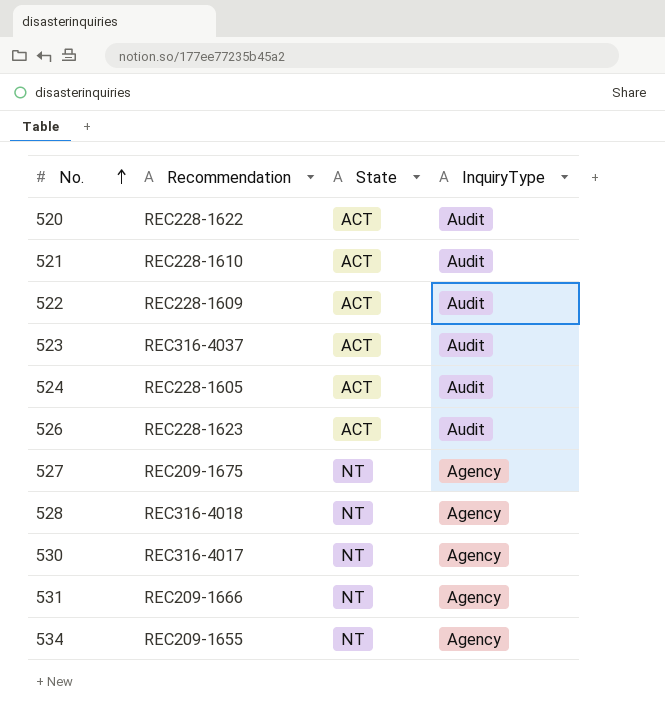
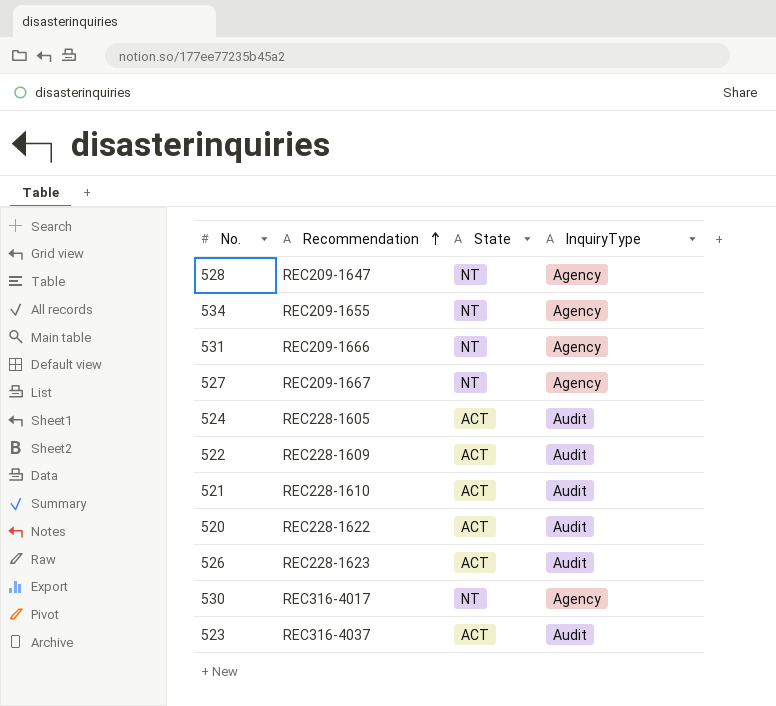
row order: No. ascending -> Recommendation ascending
528 | Recommendation: REC316-4018 -> REC209-1647
527 | Recommendation: REC209-1675 -> REC209-1667

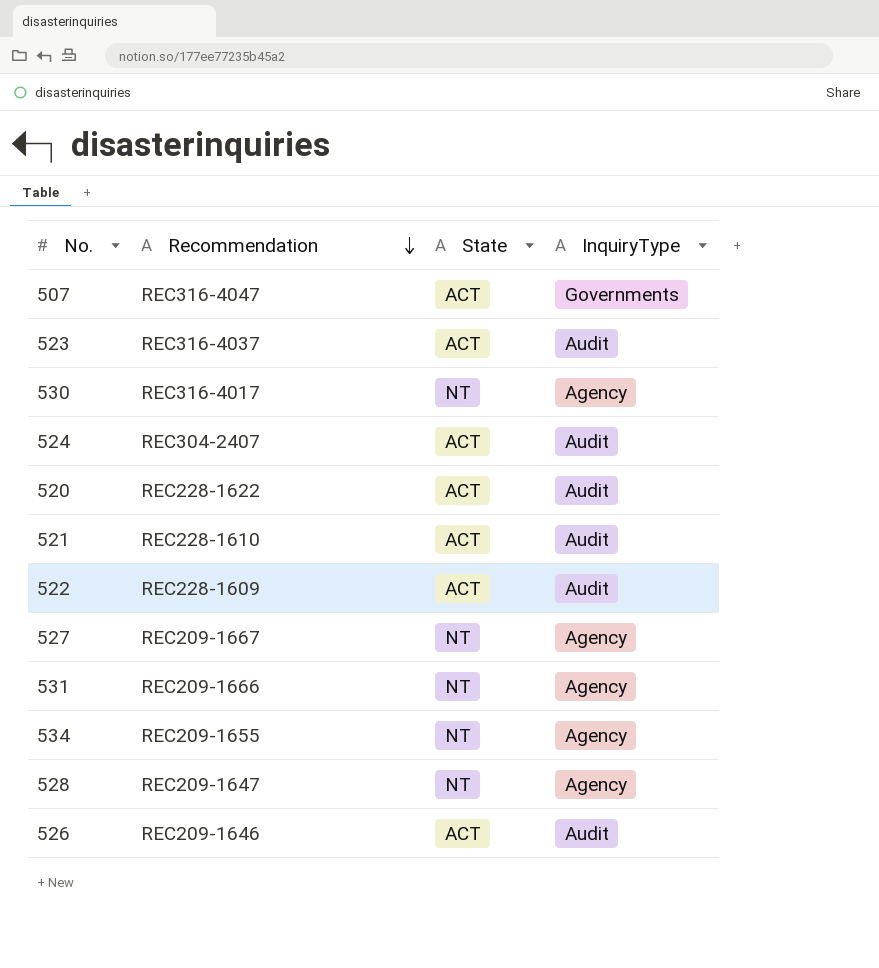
row order: Recommendation ascending -> Recommendation descending
row 507: none -> REC316-4047 | ACT | Governments
524 | Recommendation: REC228-1605 -> REC304-2407
526 | Recommendation: REC228-1623 -> REC209-1646

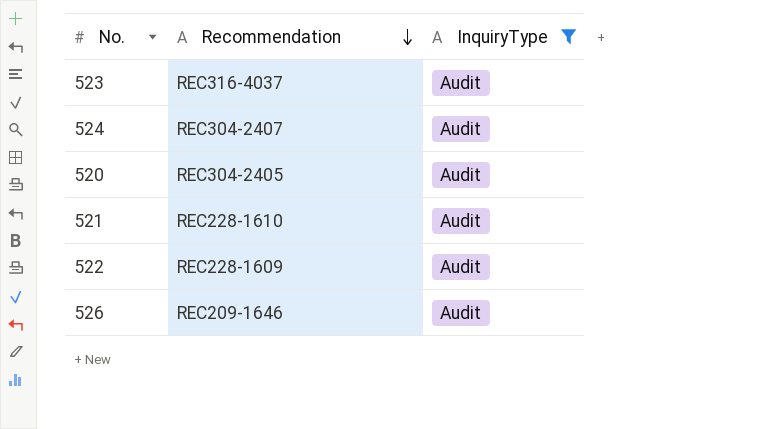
filter: none -> InquiryType = Audit
column State | position: 3 -> none
520 | Recommendation: REC228-1622 -> REC304-2405

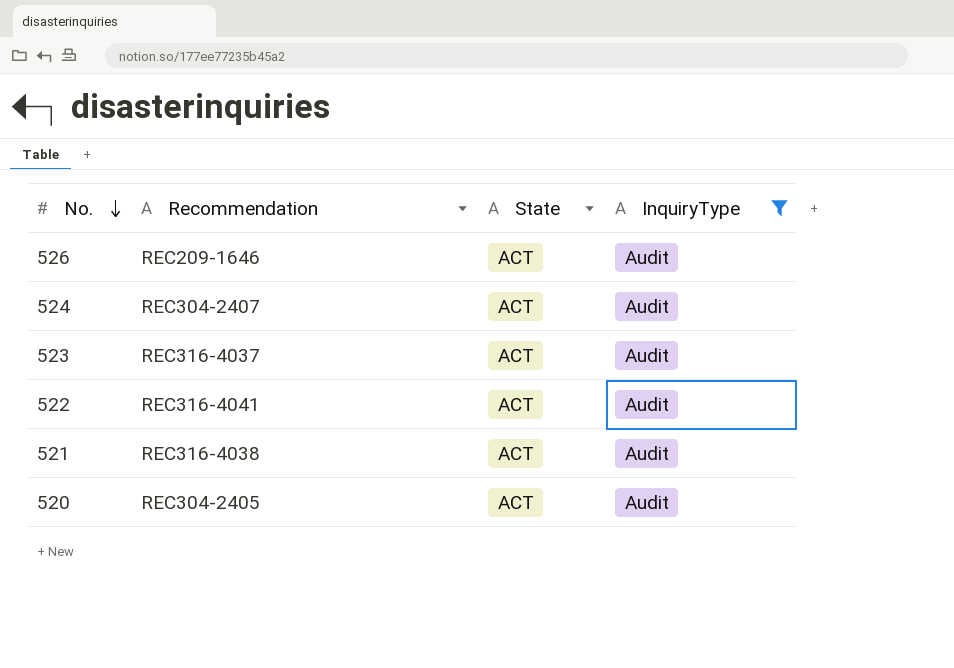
row order: Recommendation descending -> No. descending
column State | position: none -> 3
522 | Recommendation: REC228-1609 -> REC316-4041
521 | Recommendation: REC228-1610 -> REC316-4038

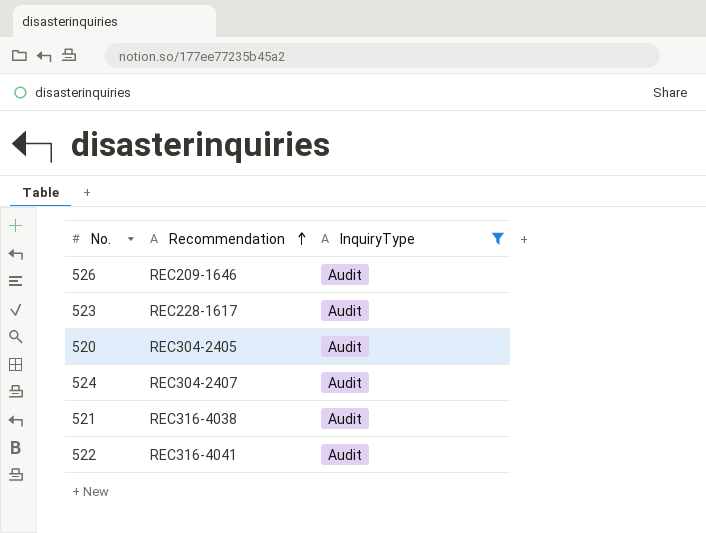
row order: No. descending -> Recommendation ascending
column State | position: 3 -> none
523 | Recommendation: REC316-4037 -> REC228-1617

